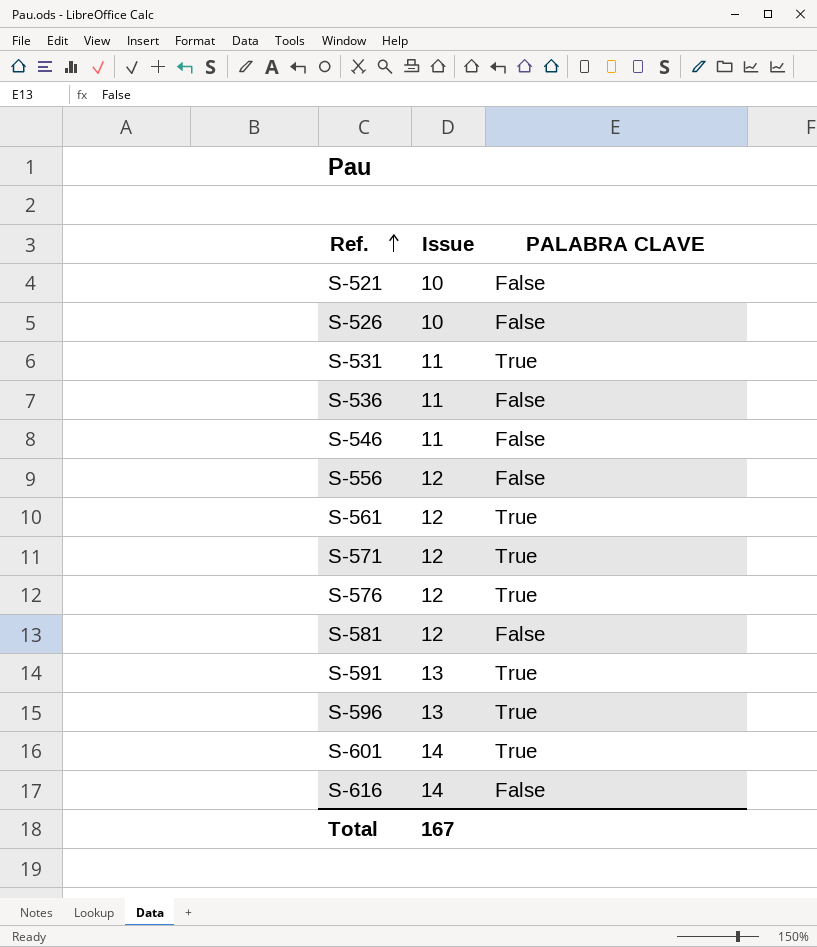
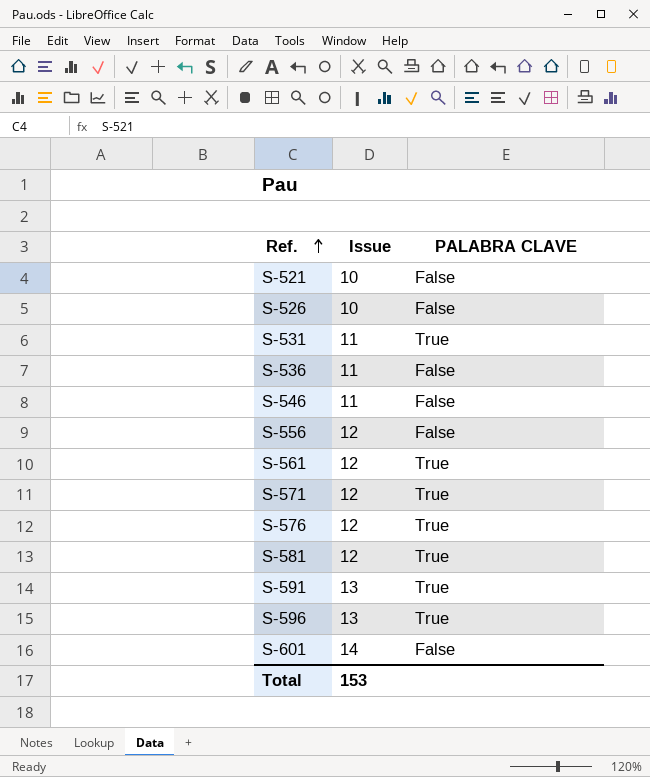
row S-616: 14 | False -> none
S-581 | PALABRA CLAVE: False -> True
S-601 | PALABRA CLAVE: True -> False
Total | Issue: 167 -> 153

